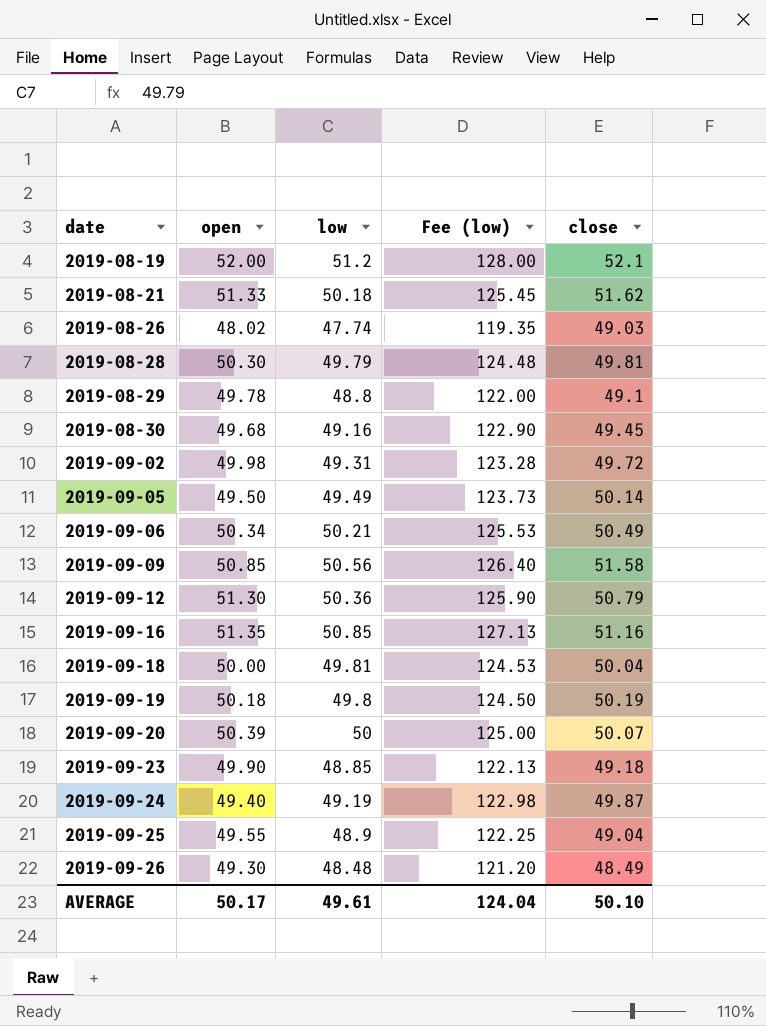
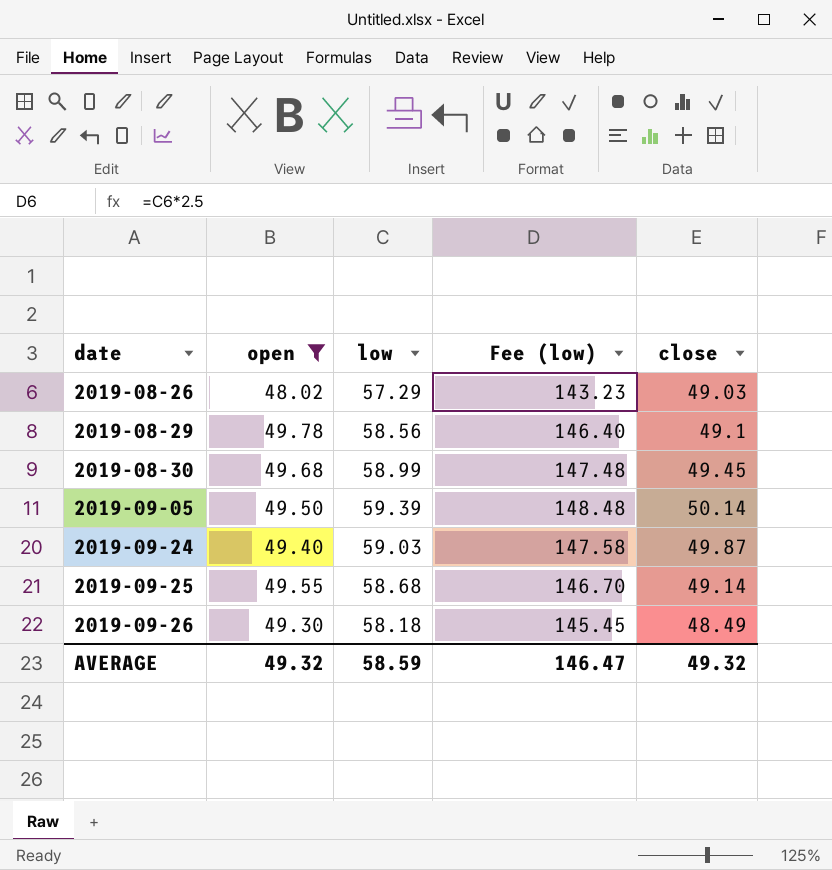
filter: none -> open <= 49.78
2019-08-26 | low: 47.74 -> 57.29
2019-08-26 | Fee (low): 119.35 -> 143.23
2019-08-29 | low: 48.8 -> 58.56
2019-08-29 | Fee (low): 122.00 -> 146.40
2019-08-30 | low: 49.16 -> 58.99
2019-08-30 | Fee (low): 122.90 -> 147.48
2019-09-05 | low: 49.49 -> 59.39
2019-09-05 | Fee (low): 123.73 -> 148.48
2019-09-24 | low: 49.19 -> 59.03
2019-09-24 | Fee (low): 122.98 -> 147.58
2019-09-25 | low: 48.9 -> 58.68
2019-09-25 | Fee (low): 122.25 -> 146.70
2019-09-25 | close: 49.04 -> 49.14
2019-09-26 | low: 48.48 -> 58.18
2019-09-26 | Fee (low): 121.20 -> 145.45
AVERAGE | open: 50.17 -> 49.32
AVERAGE | low: 49.61 -> 58.59
AVERAGE | Fee (low): 124.04 -> 146.47
AVERAGE | close: 50.10 -> 49.32

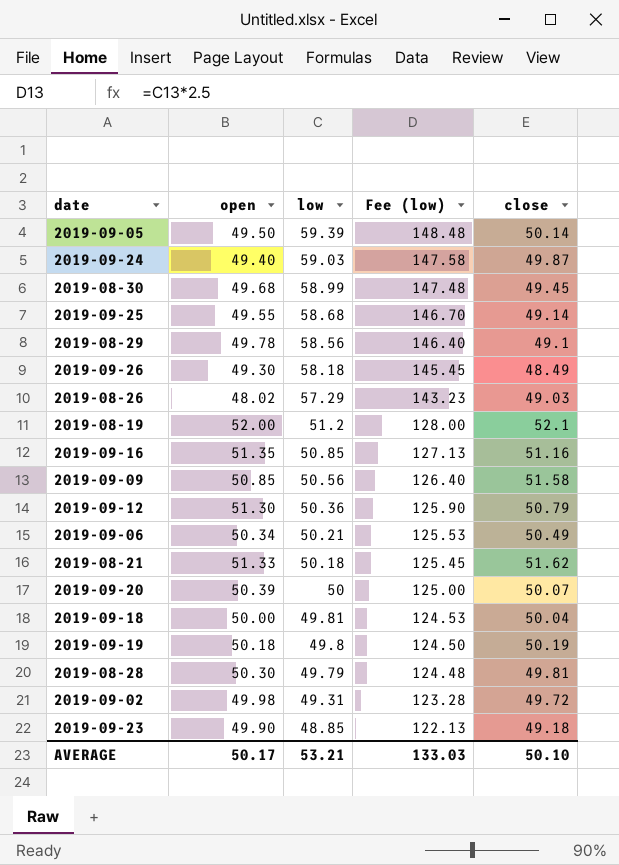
filter: open <= 49.78 -> none
row order: date ascending -> low descending
AVERAGE | open: 49.32 -> 50.17
AVERAGE | low: 58.59 -> 53.21
AVERAGE | Fee (low): 146.47 -> 133.03
AVERAGE | close: 49.32 -> 50.10

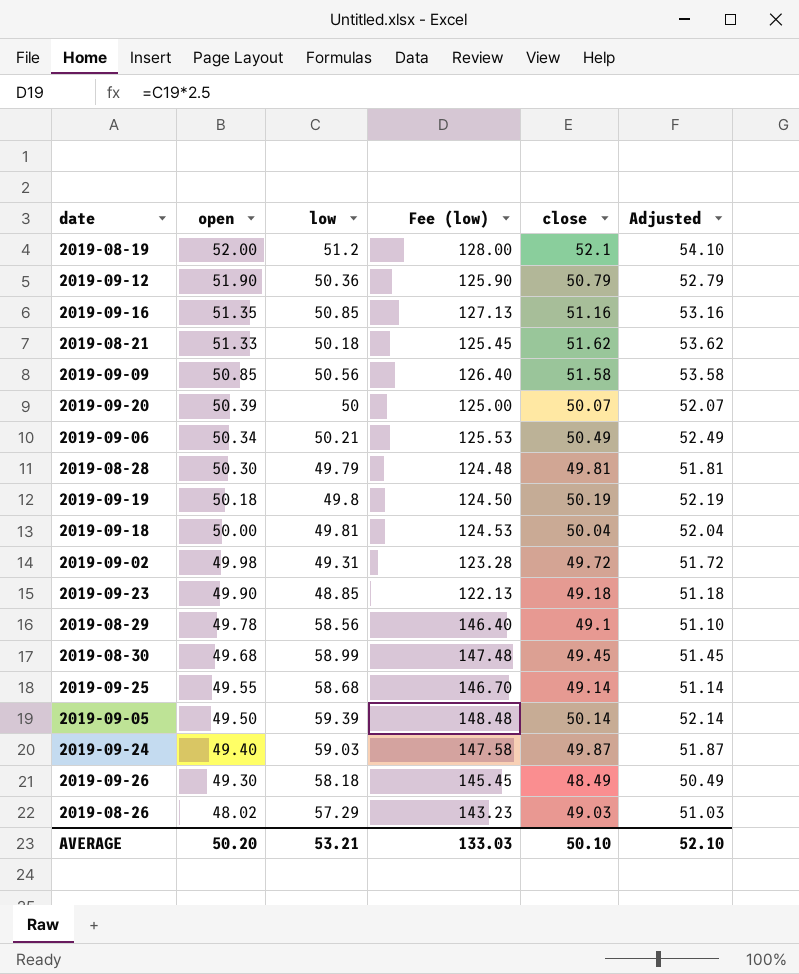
row order: low descending -> open descending
column Adjusted | formula: none -> [close] + 2
2019-09-12 | open: 51.30 -> 51.90
AVERAGE | open: 50.17 -> 50.20

